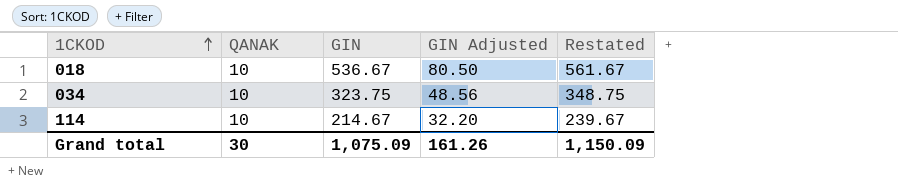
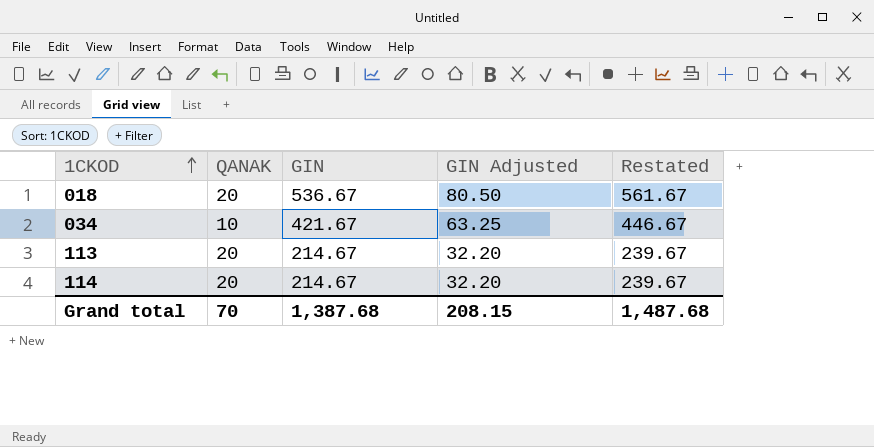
018 | QANAK: 10 -> 20
034 | GIN: 323.75 -> 421.67
034 | GIN Adjusted: 48.56 -> 63.25
034 | Restated: 348.75 -> 446.67
row 113: none -> 20 | 214.67 | 32.20 | 239.67
114 | QANAK: 10 -> 20
Grand total | QANAK: 30 -> 70
Grand total | GIN: 1,075.09 -> 1,387.68
Grand total | GIN Adjusted: 161.26 -> 208.15
Grand total | Restated: 1,150.09 -> 1,487.68

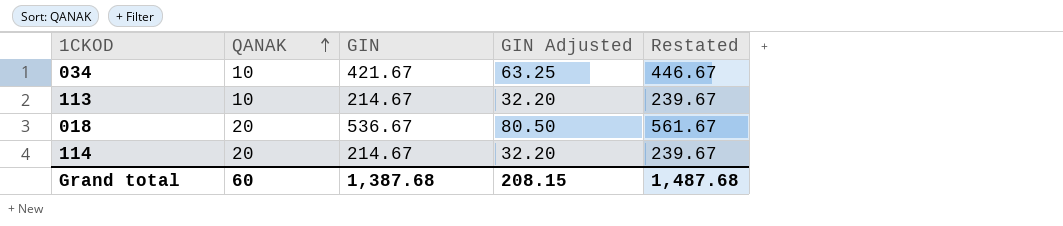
row order: 1CKOD ascending -> QANAK ascending
113 | QANAK: 20 -> 10
Grand total | QANAK: 70 -> 60

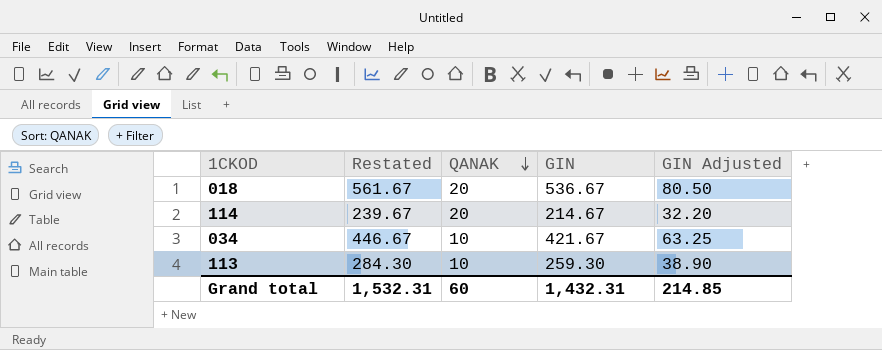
row order: QANAK ascending -> QANAK descending
column Restated | position: 5 -> 2
113 | Restated: 239.67 -> 284.30
113 | GIN: 214.67 -> 259.30
113 | GIN Adjusted: 32.20 -> 38.90
Grand total | Restated: 1,487.68 -> 1,532.31
Grand total | GIN: 1,387.68 -> 1,432.31
Grand total | GIN Adjusted: 208.15 -> 214.85

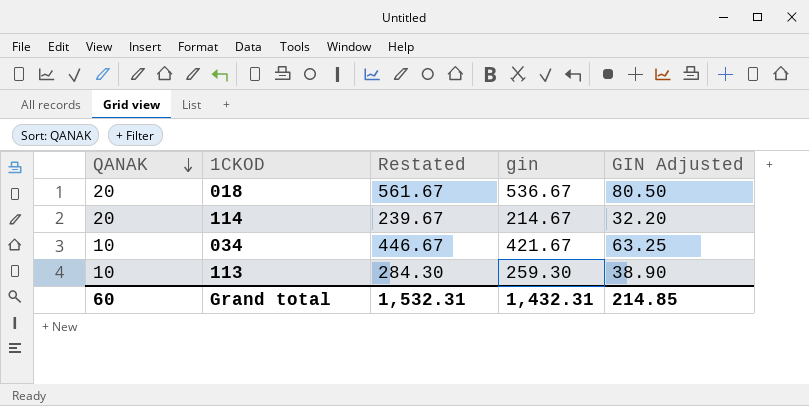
column QANAK | position: 3 -> 1
column name: GIN -> gin

